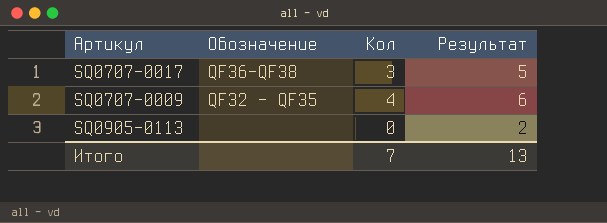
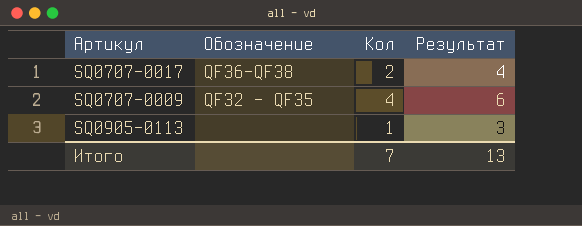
SQ0707-0017 | Кол: 3 -> 2
SQ0707-0017 | Результат: 5 -> 4
SQ0905-0113 | Кол: 0 -> 1
SQ0905-0113 | Результат: 2 -> 3

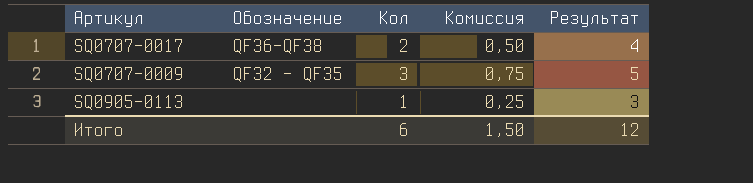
column Комиссия | formula: none -> [Кол] * 0,25
SQ0707-0009 | Кол: 4 -> 3
SQ0707-0009 | Результат: 6 -> 5
Итого | Кол: 7 -> 6
Итого | Результат: 13 -> 12

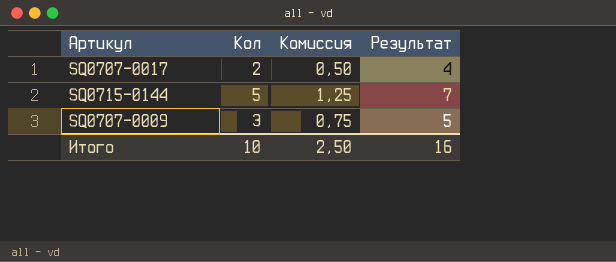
column Обозначение | position: 2 -> none
row SQ0905-0113: none | 1 | 0,25 | 3 -> none
row SQ0715-0144: none -> 5 | 1,25 | 7
Итого | Кол: 6 -> 10
Итого | Комиссия: 1,50 -> 2,50
Итого | Результат: 12 -> 16

